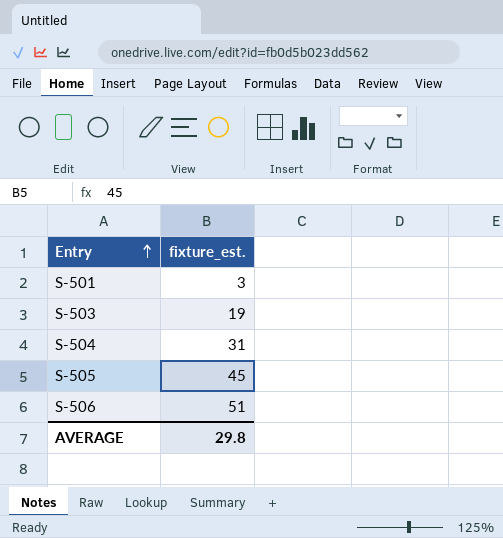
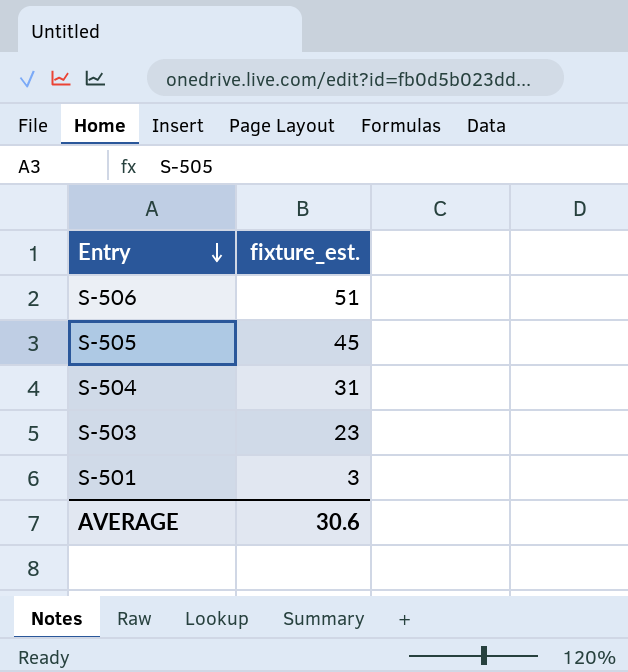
row order: Entry ascending -> Entry descending
S-503 | fixture_est.: 19 -> 23
AVERAGE | fixture_est.: 29.8 -> 30.6

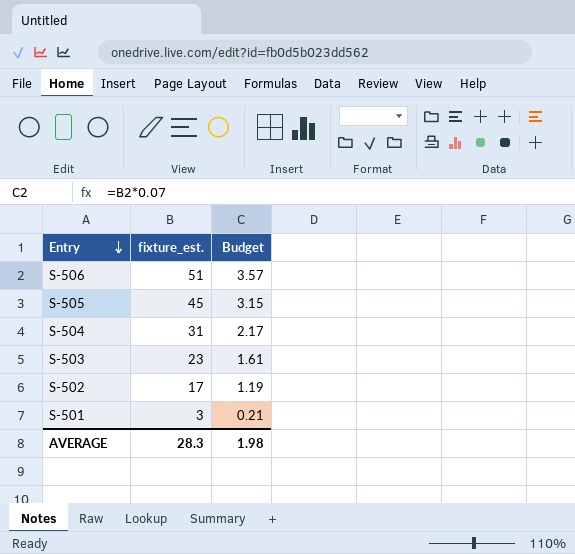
column Budget | formula: none -> [fixture_est.] * 0.07
row S-502: none -> 17 | 1.19
AVERAGE | fixture_est.: 30.6 -> 28.3

